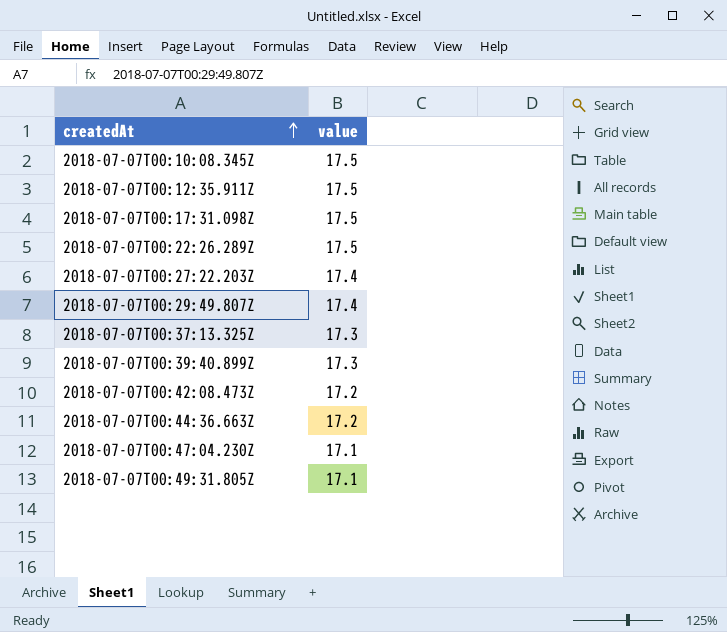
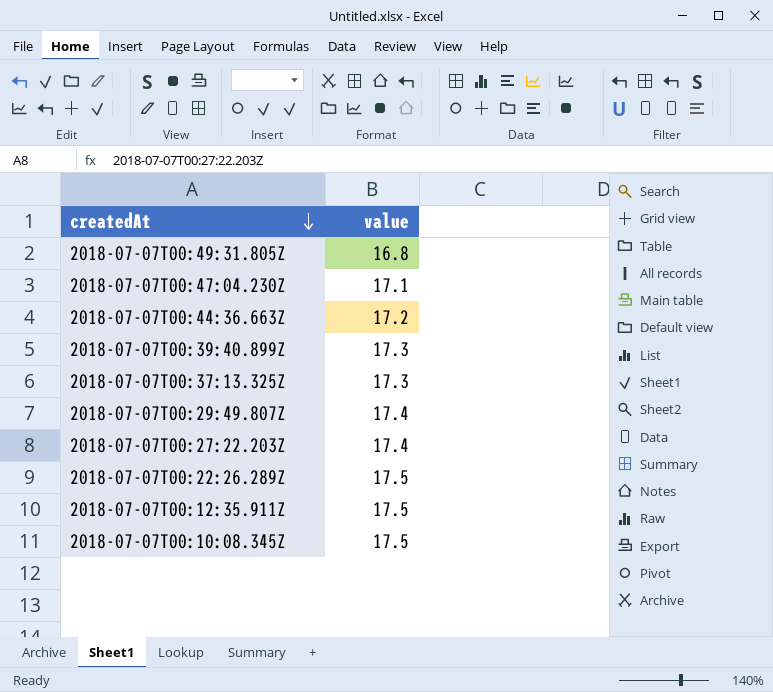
row order: createdAt ascending -> createdAt descending
row 2018-07-07T00:17:31.098Z: 17.5 -> none
row 2018-07-07T00:42:08.473Z: 17.2 -> none
2018-07-07T00:49:31.805Z | value: 17.1 -> 16.8

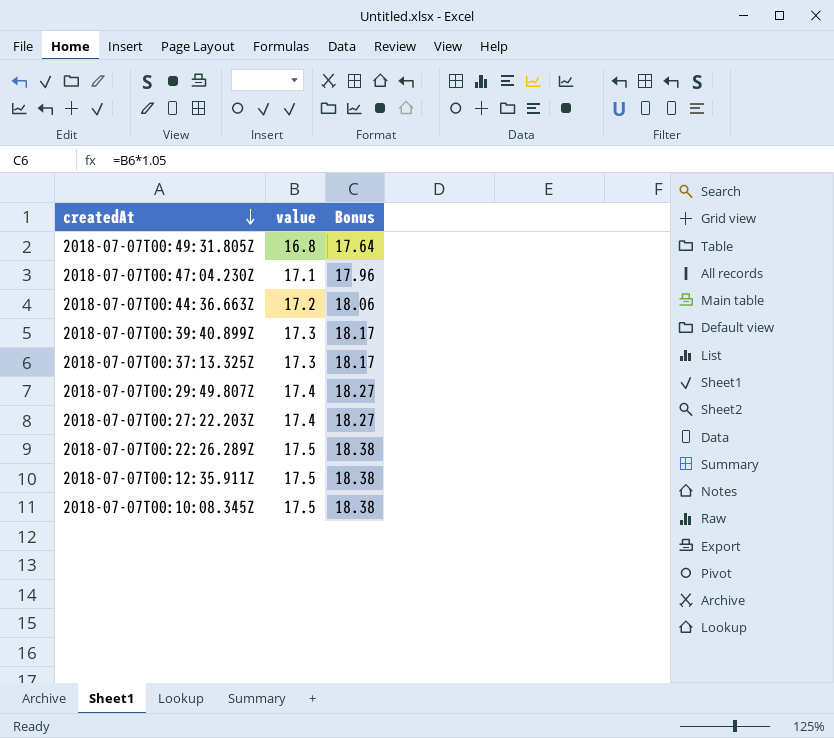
column Bonus | formula: none -> [value] * 1.05

